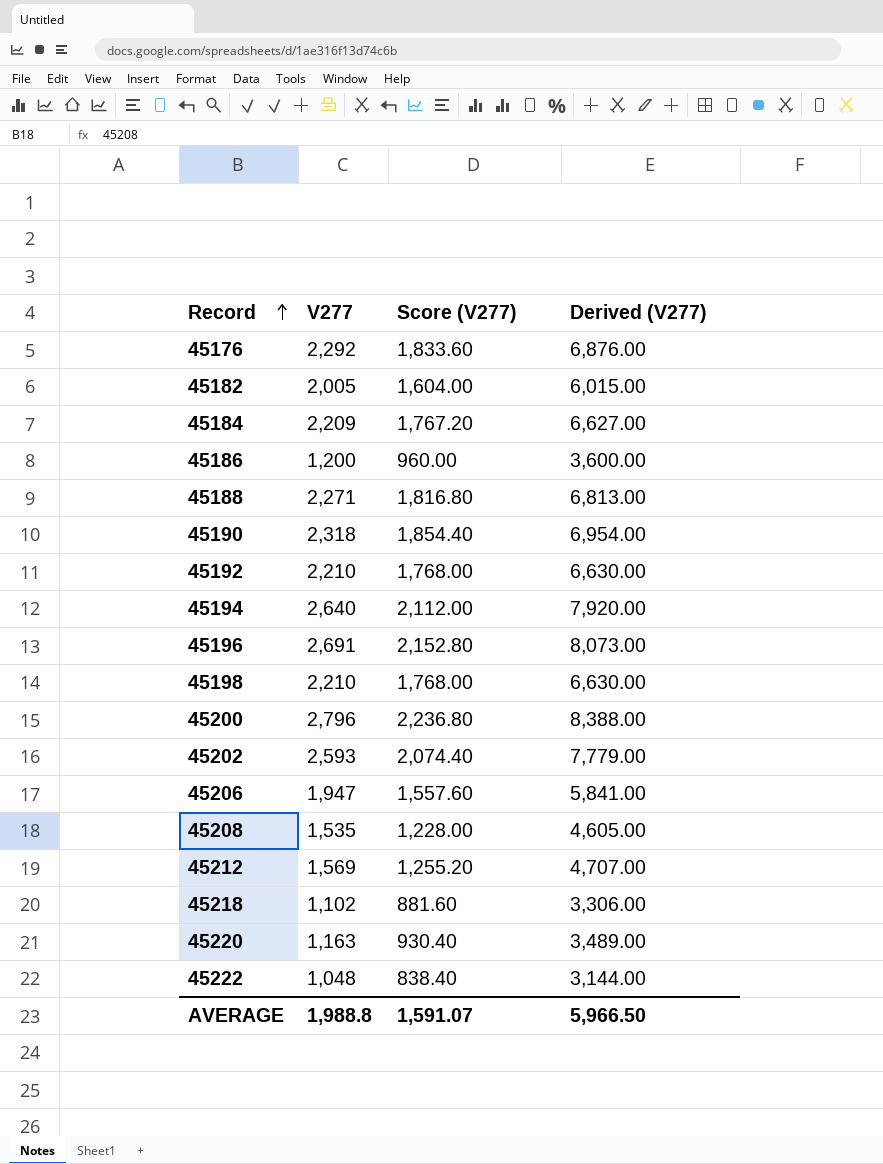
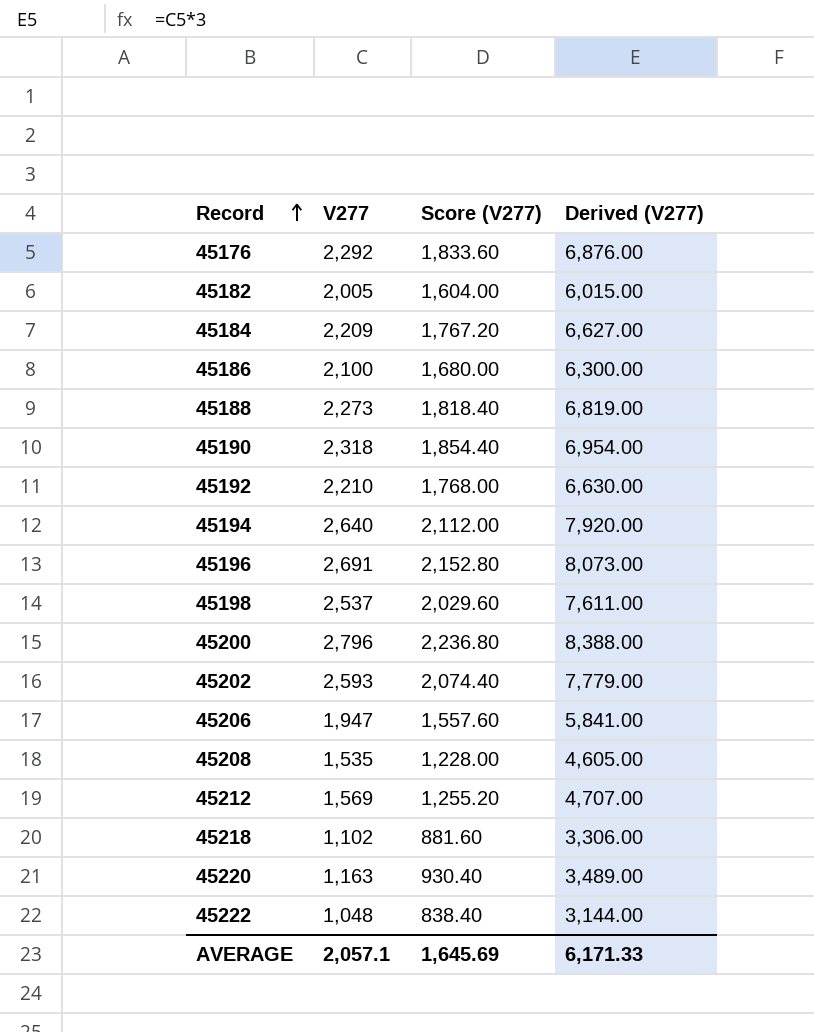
45186 | V277: 1,200 -> 2,100
45186 | Score (V277): 960.00 -> 1,680.00
45186 | Derived (V277): 3,600.00 -> 6,300.00
45188 | V277: 2,271 -> 2,273
45188 | Score (V277): 1,816.80 -> 1,818.40
45188 | Derived (V277): 6,813.00 -> 6,819.00
45198 | V277: 2,210 -> 2,537
45198 | Score (V277): 1,768.00 -> 2,029.60
45198 | Derived (V277): 6,630.00 -> 7,611.00
AVERAGE | V277: 1,988.8 -> 2,057.1
AVERAGE | Score (V277): 1,591.07 -> 1,645.69
AVERAGE | Derived (V277): 5,966.50 -> 6,171.33

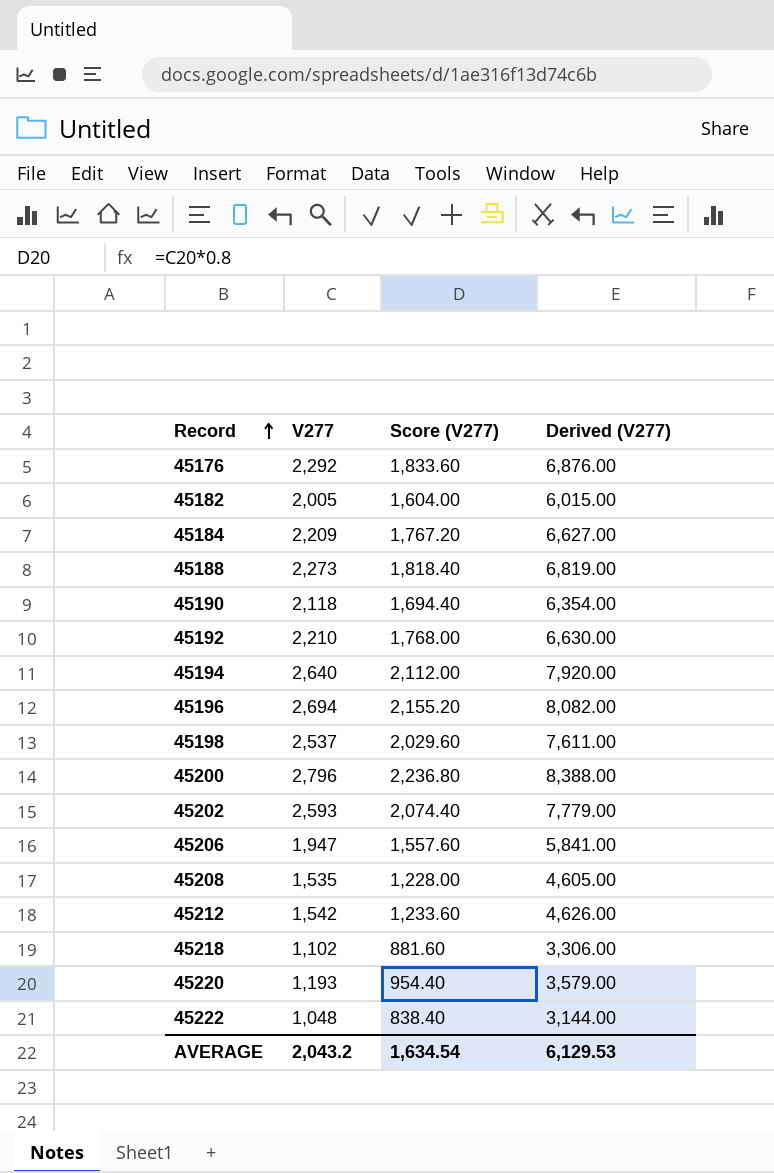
row 45186: 2,100 | 1,680.00 | 6,300.00 -> none
45190 | V277: 2,318 -> 2,118
45190 | Score (V277): 1,854.40 -> 1,694.40
45190 | Derived (V277): 6,954.00 -> 6,354.00
45196 | V277: 2,691 -> 2,694
45196 | Score (V277): 2,152.80 -> 2,155.20
45196 | Derived (V277): 8,073.00 -> 8,082.00
45212 | V277: 1,569 -> 1,542
45212 | Score (V277): 1,255.20 -> 1,233.60
45212 | Derived (V277): 4,707.00 -> 4,626.00
45220 | V277: 1,163 -> 1,193
45220 | Score (V277): 930.40 -> 954.40
45220 | Derived (V277): 3,489.00 -> 3,579.00
AVERAGE | V277: 2,057.1 -> 2,043.2
AVERAGE | Score (V277): 1,645.69 -> 1,634.54
AVERAGE | Derived (V277): 6,171.33 -> 6,129.53

